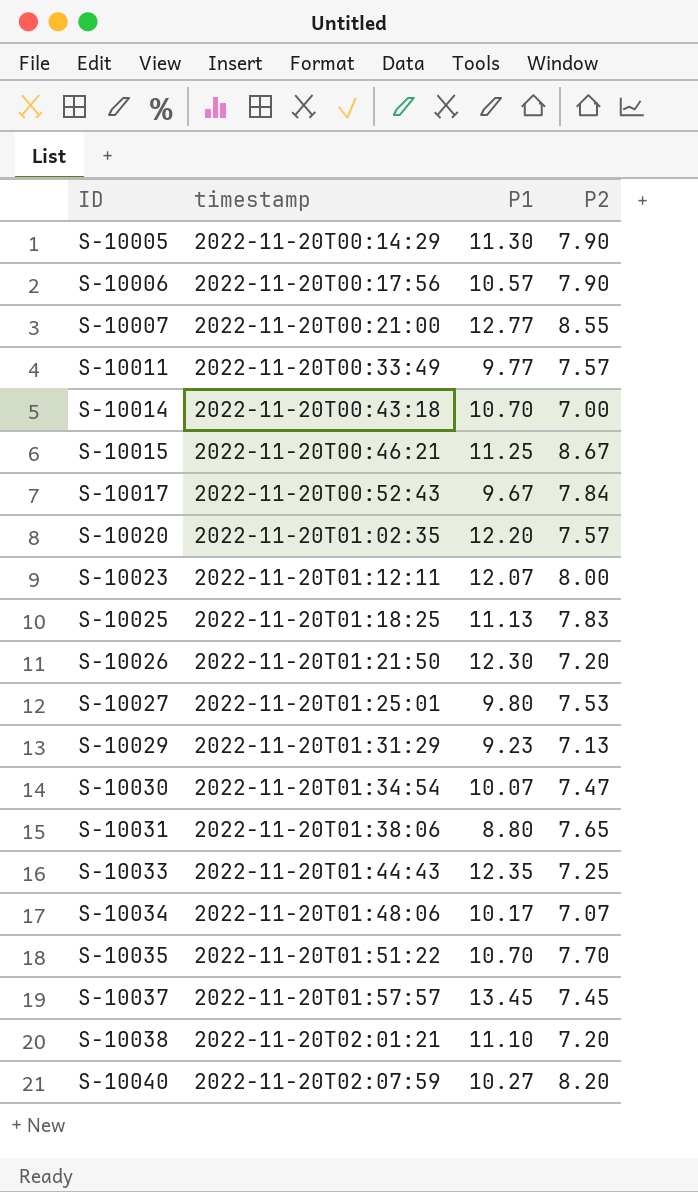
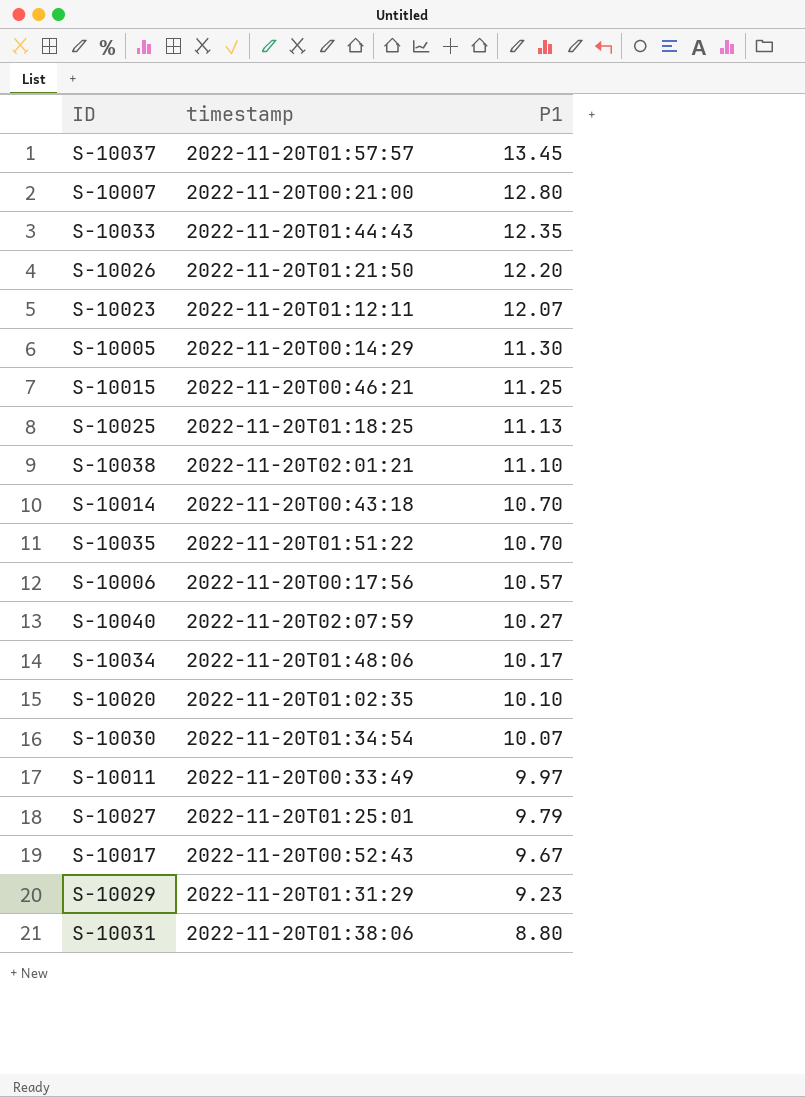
row order: ID ascending -> P1 descending
column P2 | position: 4 -> none
S-10007 | P1: 12.77 -> 12.80
S-10026 | P1: 12.30 -> 12.20
S-10020 | P1: 12.20 -> 10.10
S-10011 | P1: 9.77 -> 9.97
S-10027 | P1: 9.80 -> 9.79

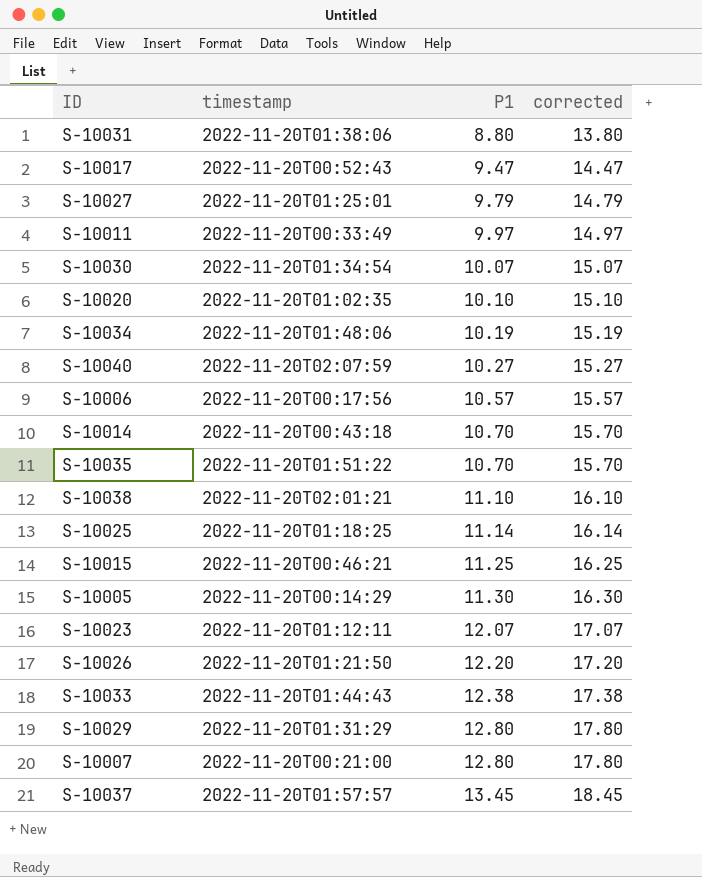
row order: P1 descending -> P1 ascending
column corrected | formula: none -> [P1] + 5
S-10017 | P1: 9.67 -> 9.47
S-10034 | P1: 10.17 -> 10.19
S-10025 | P1: 11.13 -> 11.14
S-10033 | P1: 12.35 -> 12.38
S-10029 | P1: 9.23 -> 12.80

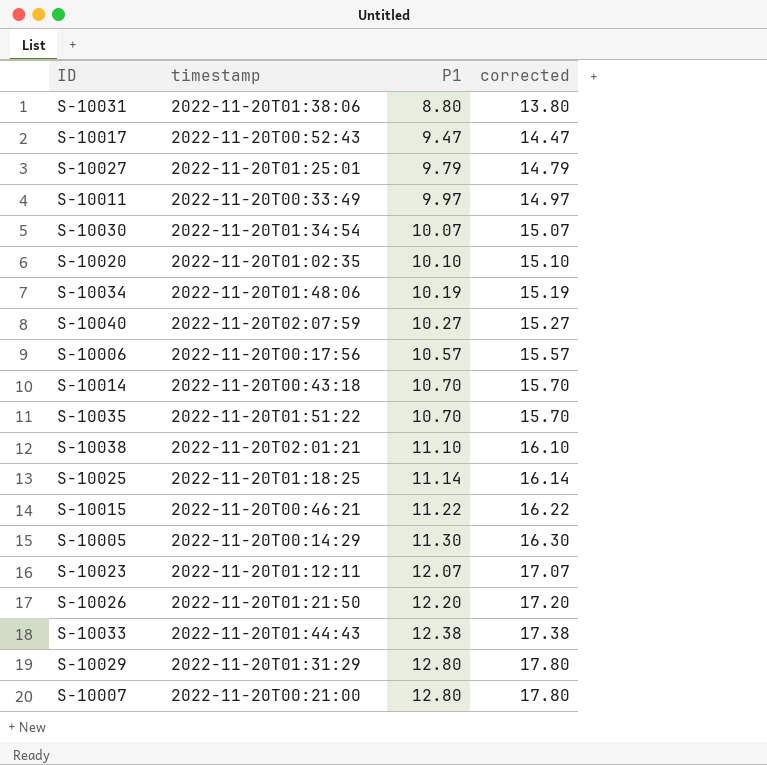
row S-10037: 2022-11-20T01:57:57 | 13.45 | 18.45 -> none
S-10015 | P1: 11.25 -> 11.22
S-10015 | corrected: 16.25 -> 16.22

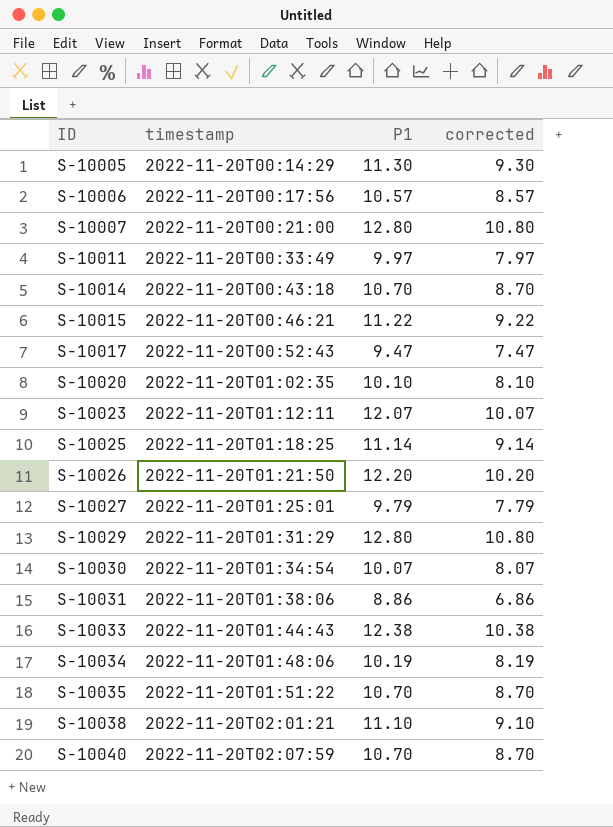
row order: P1 ascending -> ID ascending
column corrected | formula: [P1] + 5 -> [P1] - 2
S-10031 | P1: 8.80 -> 8.86
S-10040 | P1: 10.27 -> 10.70

